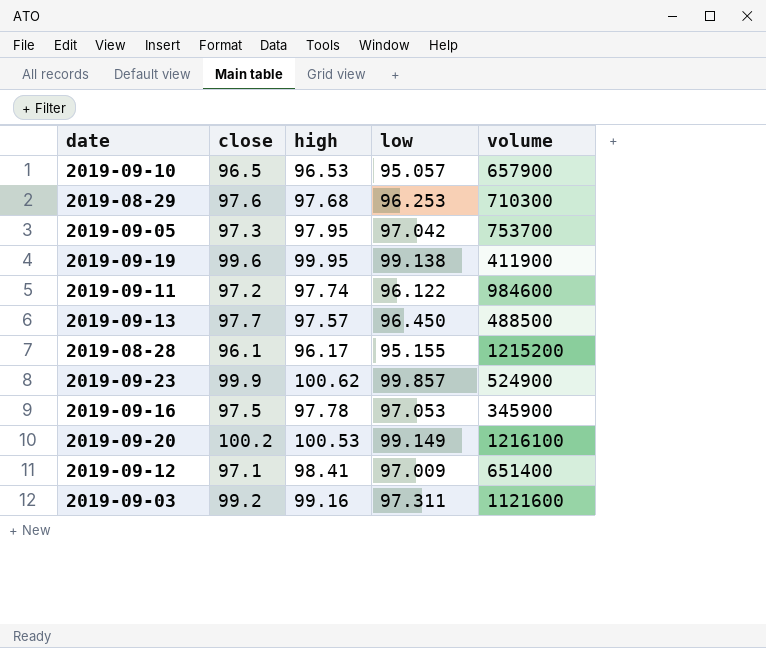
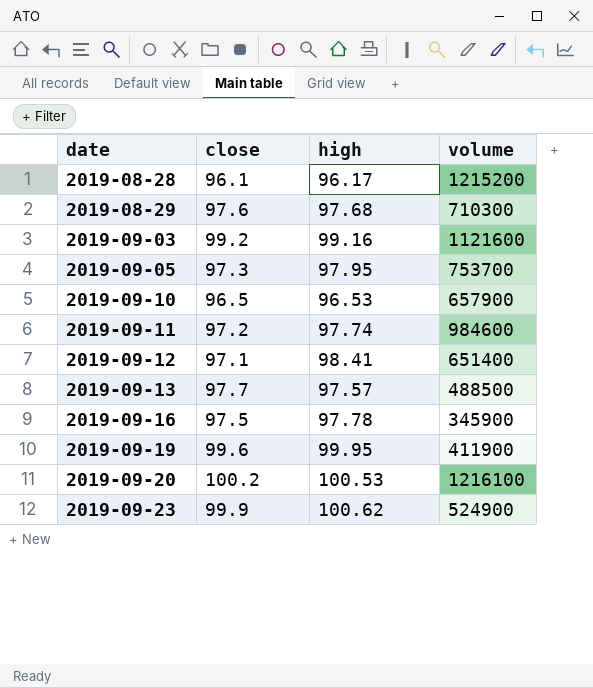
row order: none -> date ascending
column low | position: 4 -> none

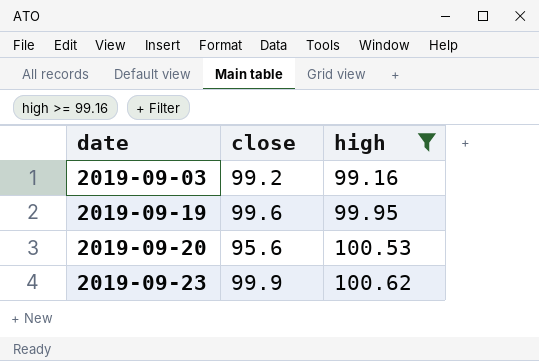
filter: none -> high >= 99.16
column volume | position: 4 -> none
2019-09-20 | close: 100.2 -> 95.6

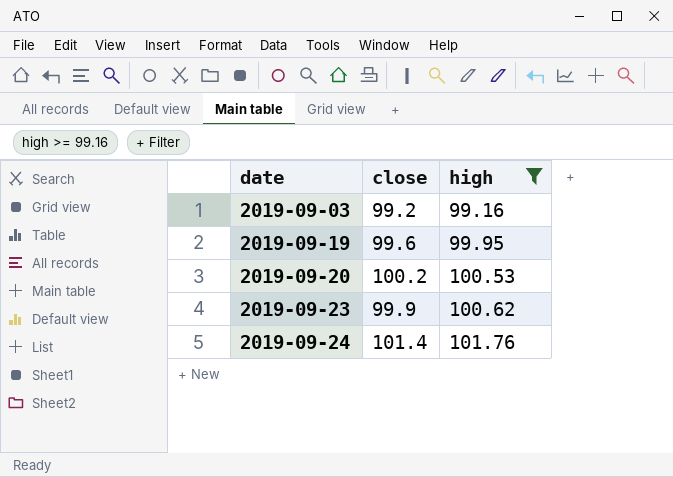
2019-09-20 | close: 95.6 -> 100.2
row 2019-09-24: none -> 101.4 | 101.76

